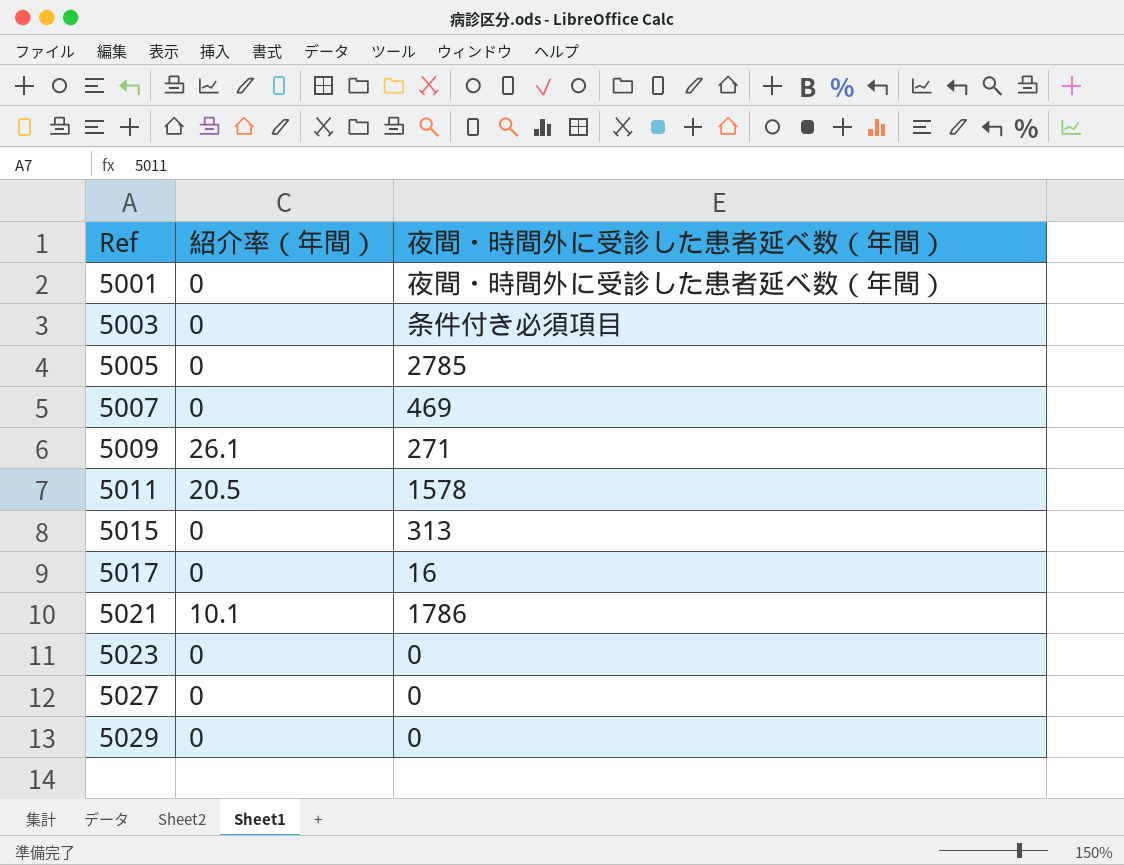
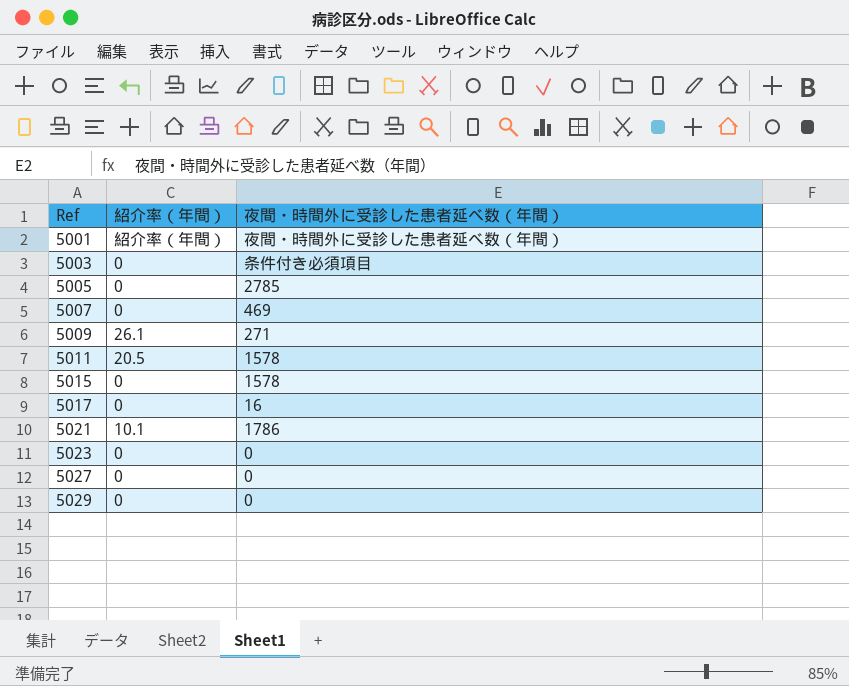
5001 | 紹介率（年間）: 0 -> 紹介率（年間）
5015 | 夜間・時間外に受診した患者延べ数（年間）: 313 -> 1578

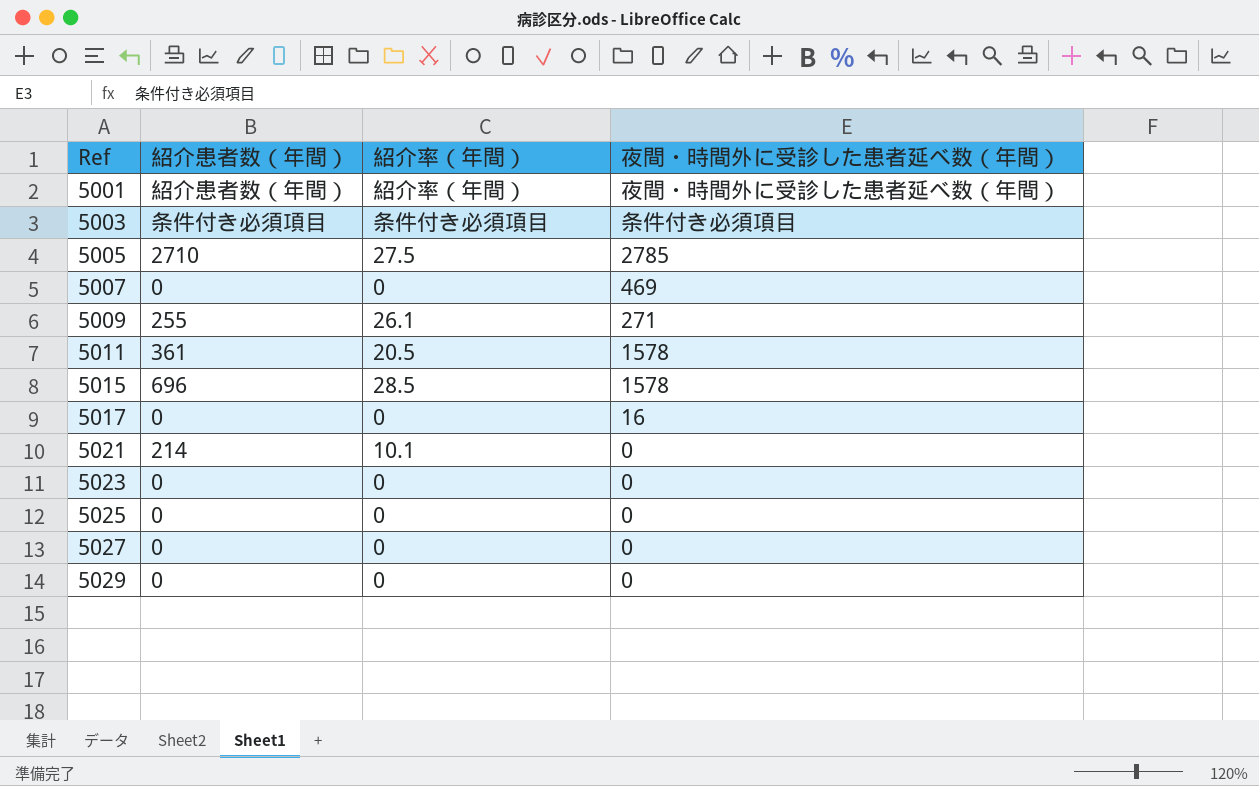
column 紹介患者数（年間） | position: none -> 2
5003 | 紹介率（年間）: 0 -> 条件付き必須項目
5005 | 紹介率（年間）: 0 -> 27.5
5015 | 紹介率（年間）: 0 -> 28.5
5021 | 夜間・時間外に受診した患者延べ数（年間）: 1786 -> 0
row 5025: none -> 0 | 0 | 0

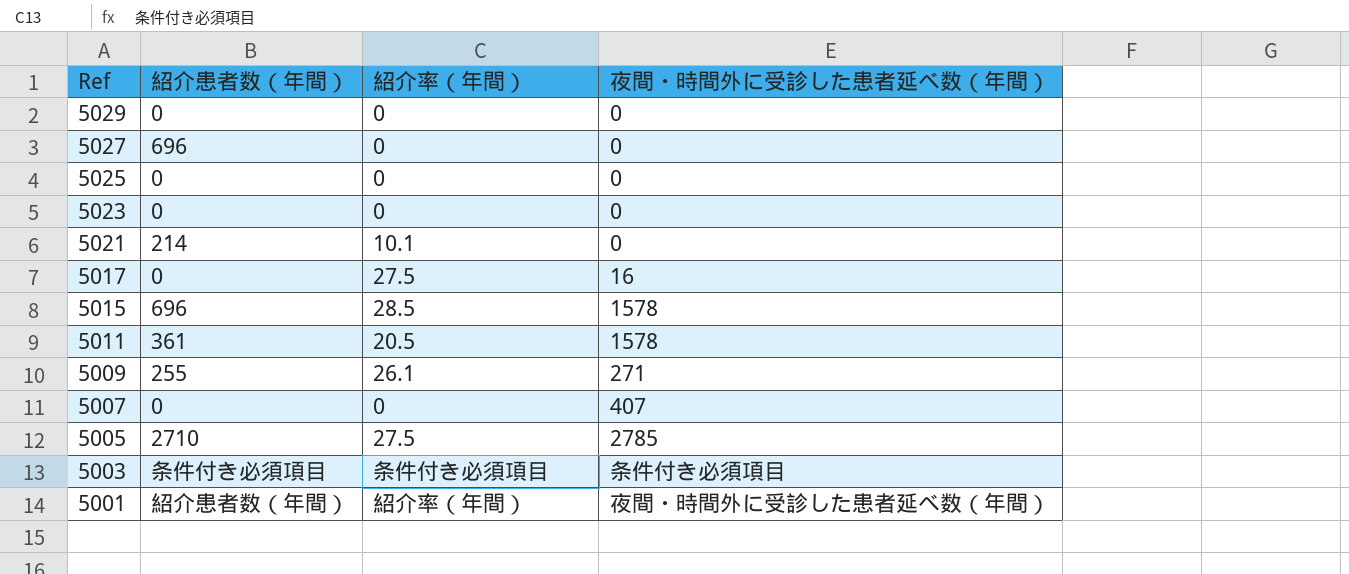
row order: Ref ascending -> Ref descending
5027 | 紹介患者数（年間）: 0 -> 696
5017 | 紹介率（年間）: 0 -> 27.5
5007 | 夜間・時間外に受診した患者延べ数（年間）: 469 -> 407

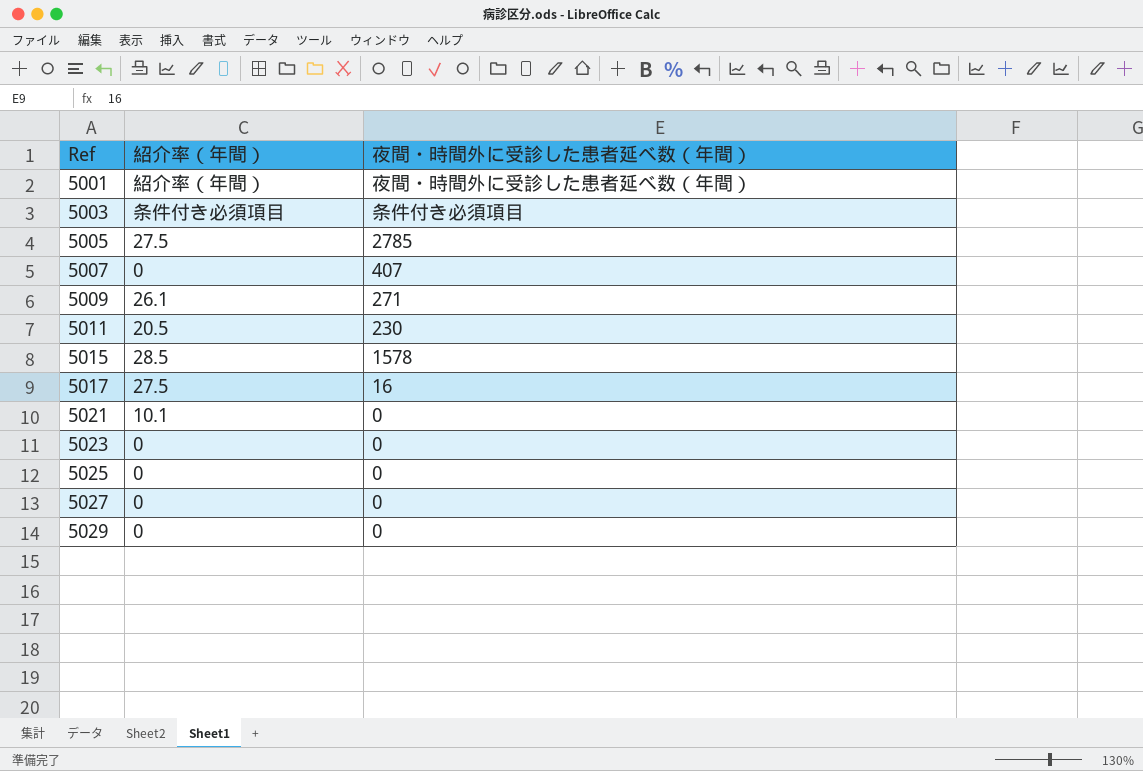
row order: Ref descending -> Ref ascending
column 紹介患者数（年間） | position: 2 -> none
5011 | 夜間・時間外に受診した患者延べ数（年間）: 1578 -> 230

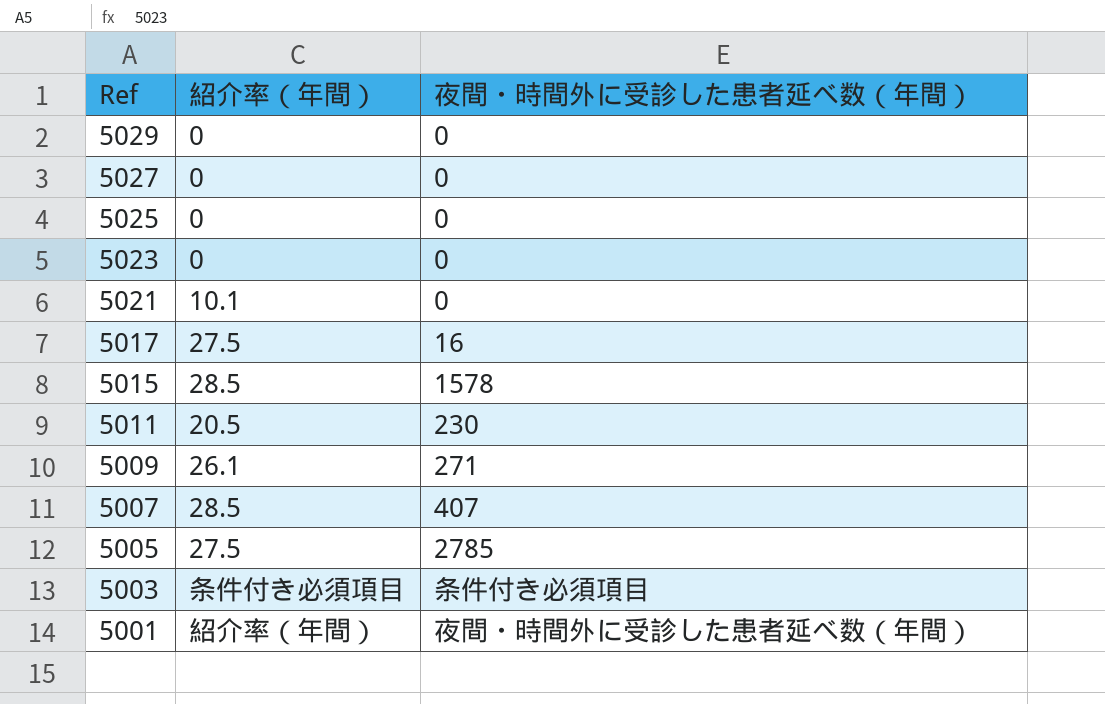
row order: Ref ascending -> Ref descending
5007 | 紹介率（年間）: 0 -> 28.5

